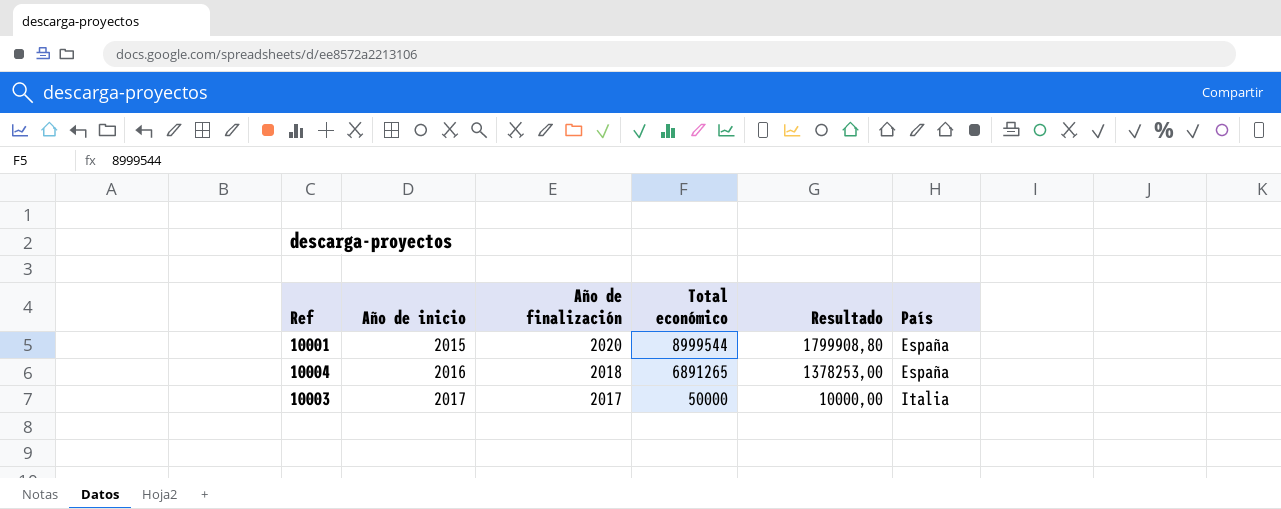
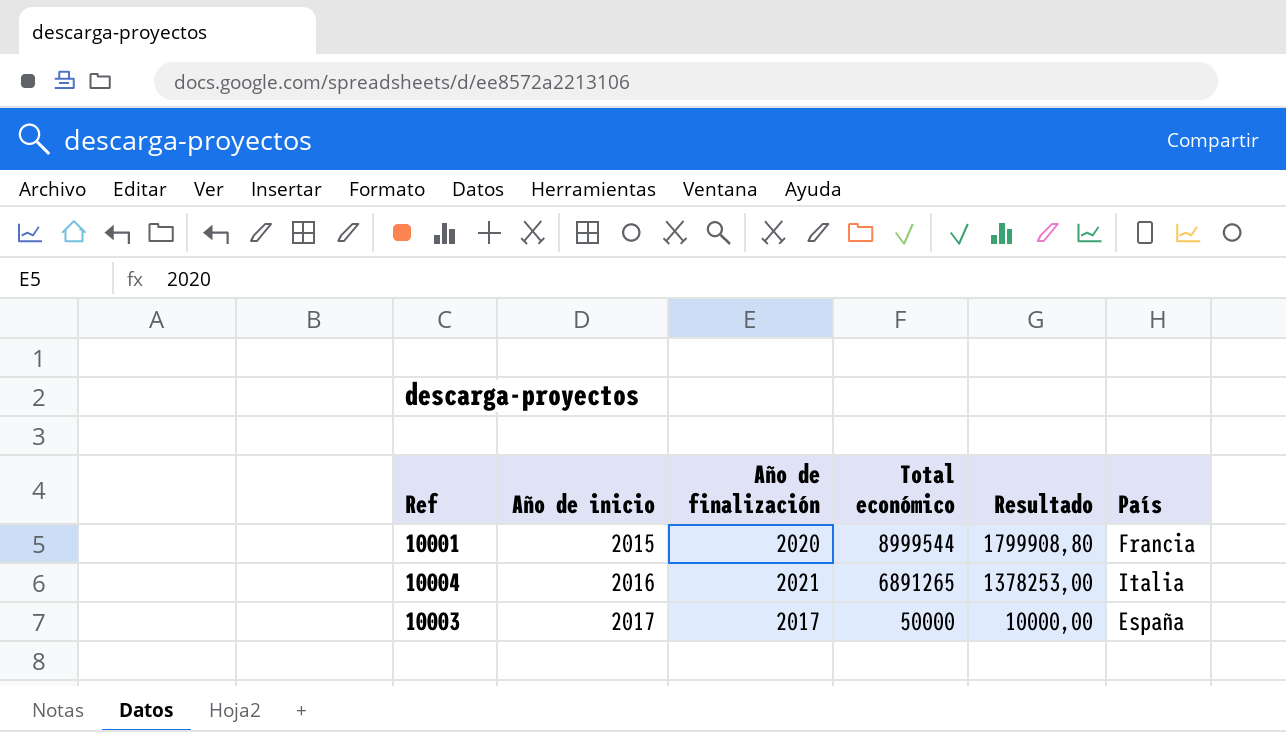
10001 | País: España -> Francia
10004 | Año de finalización: 2018 -> 2021
10004 | País: España -> Italia
10003 | País: Italia -> España

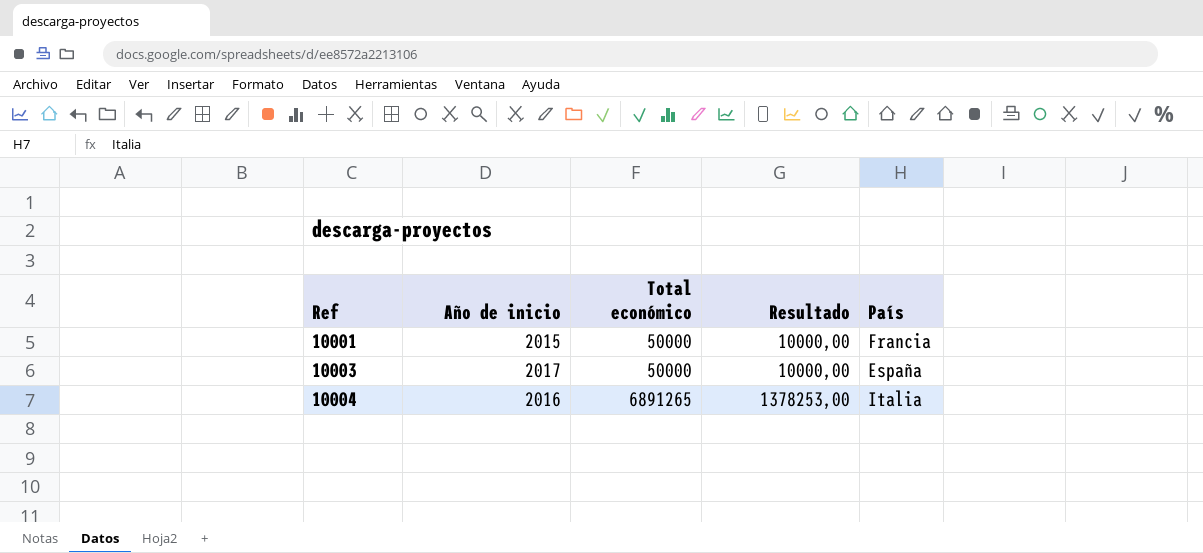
row order: Año de inicio ascending -> Ref ascending
column Año de finalización | position: 3 -> none
10001 | Total económico: 8999544 -> 50000
10001 | Resultado: 1799908,80 -> 10000,00

